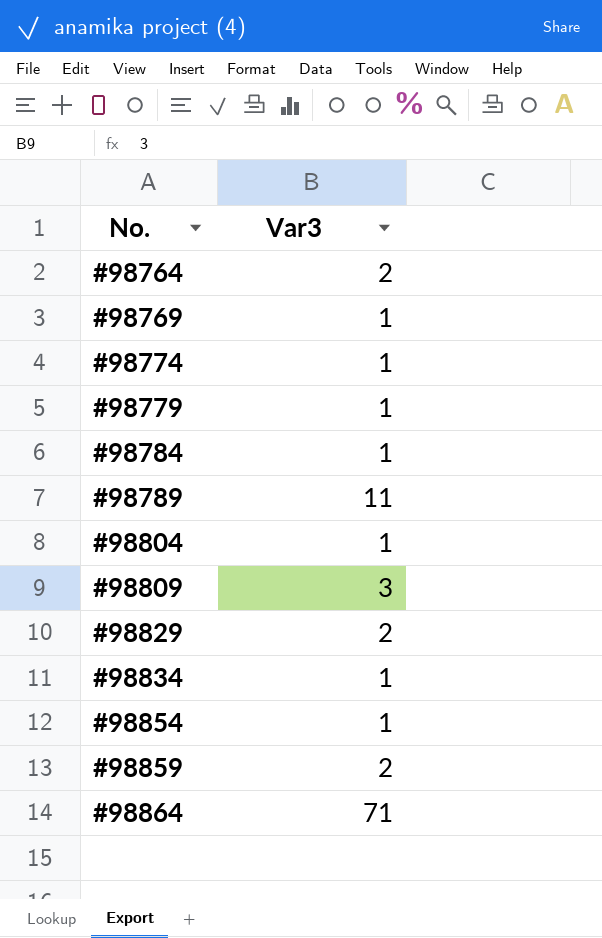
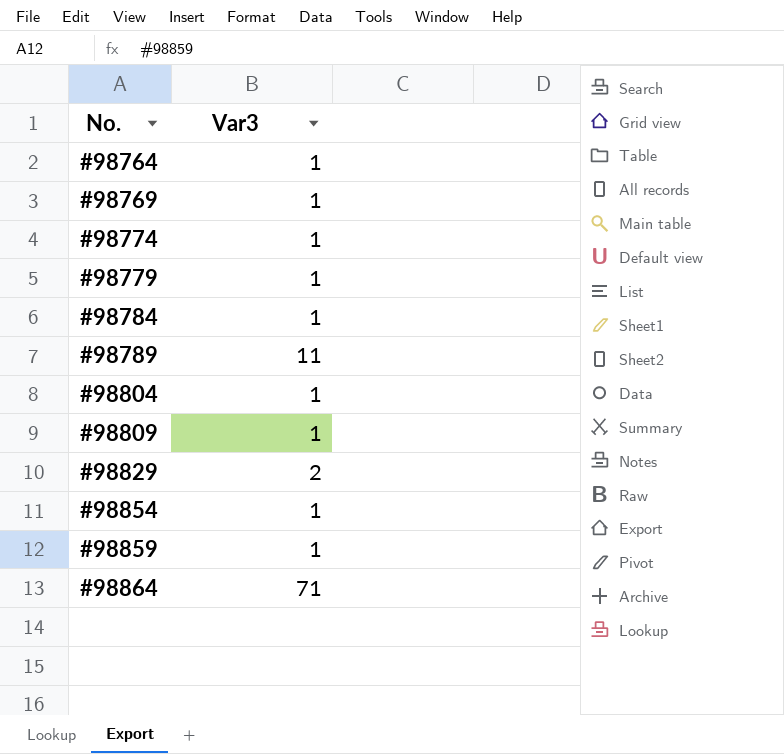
row #98834: 1 -> none
#98764 | Var3: 2 -> 1
#98809 | Var3: 3 -> 1
#98859 | Var3: 2 -> 1

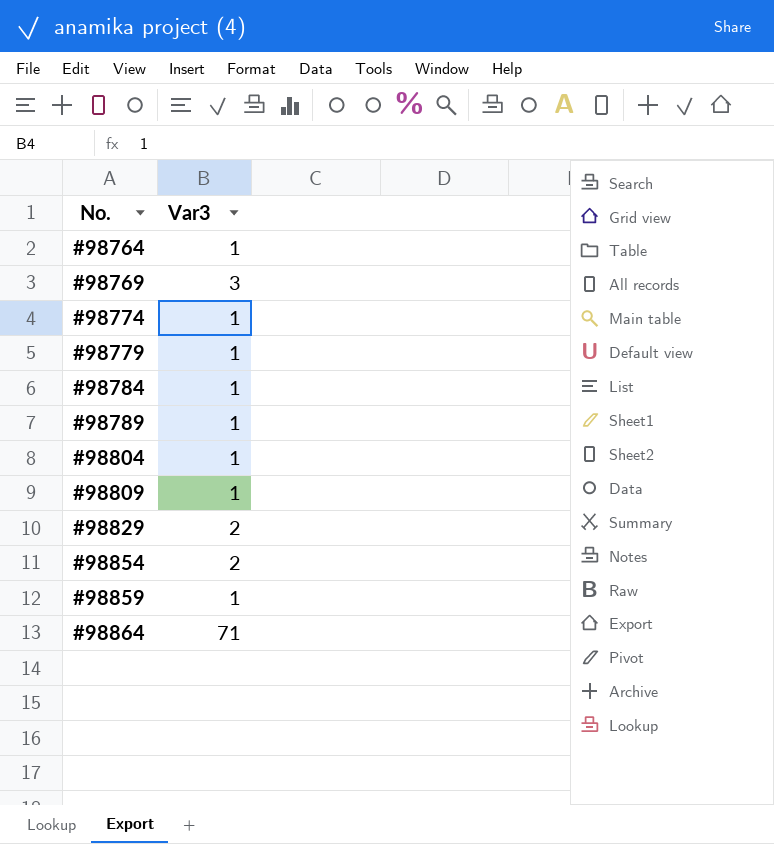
#98769 | Var3: 1 -> 3
#98789 | Var3: 11 -> 1
#98854 | Var3: 1 -> 2

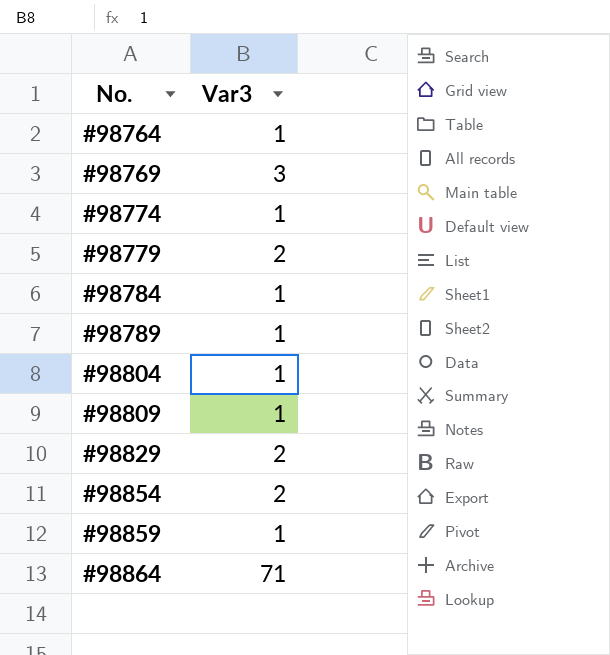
#98779 | Var3: 1 -> 2

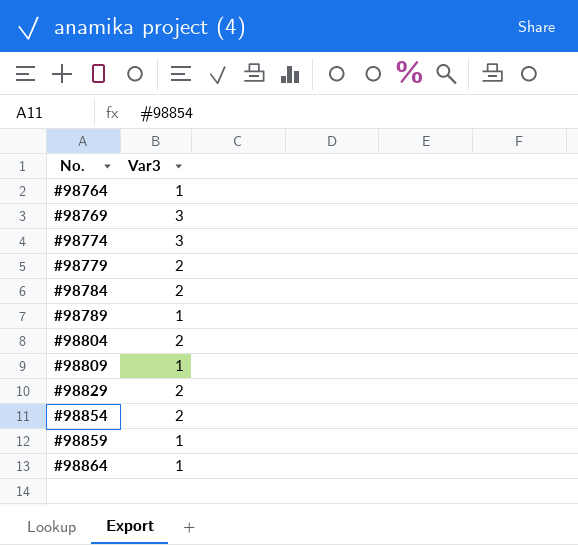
#98774 | Var3: 1 -> 3
#98784 | Var3: 1 -> 2
#98804 | Var3: 1 -> 2
#98864 | Var3: 71 -> 1

